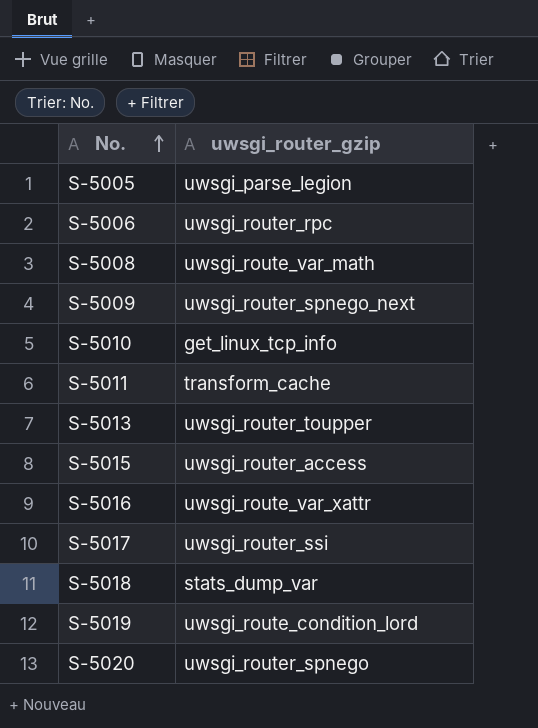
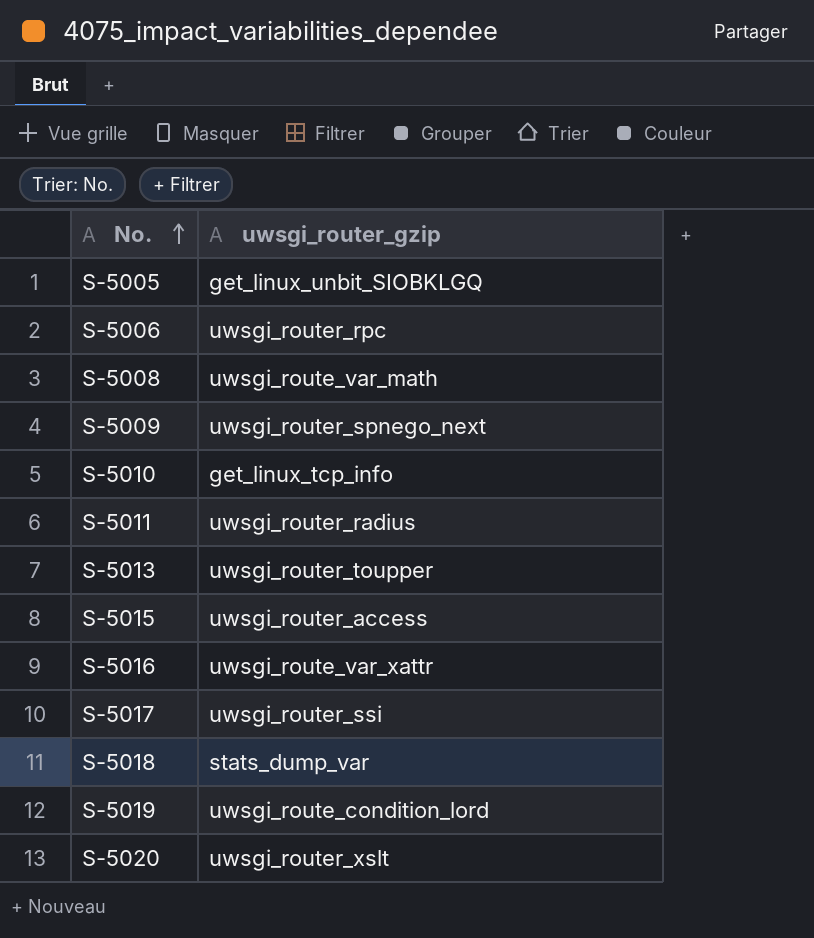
S-5005 | uwsgi_router_gzip: uwsgi_parse_legion -> get_linux_unbit_SIOBKLGQ
S-5011 | uwsgi_router_gzip: transform_cache -> uwsgi_router_radius
S-5020 | uwsgi_router_gzip: uwsgi_router_spnego -> uwsgi_router_xslt

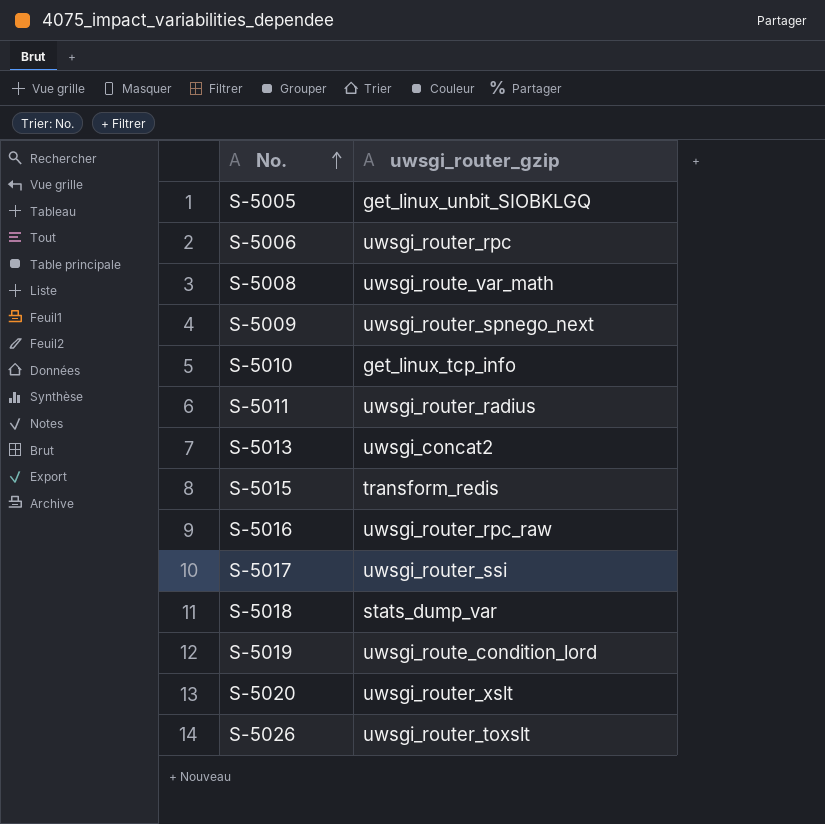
S-5013 | uwsgi_router_gzip: uwsgi_router_toupper -> uwsgi_concat2
S-5015 | uwsgi_router_gzip: uwsgi_router_access -> transform_redis
S-5016 | uwsgi_router_gzip: uwsgi_route_var_xattr -> uwsgi_router_rpc_raw
row S-5026: none -> uwsgi_router_toxslt

